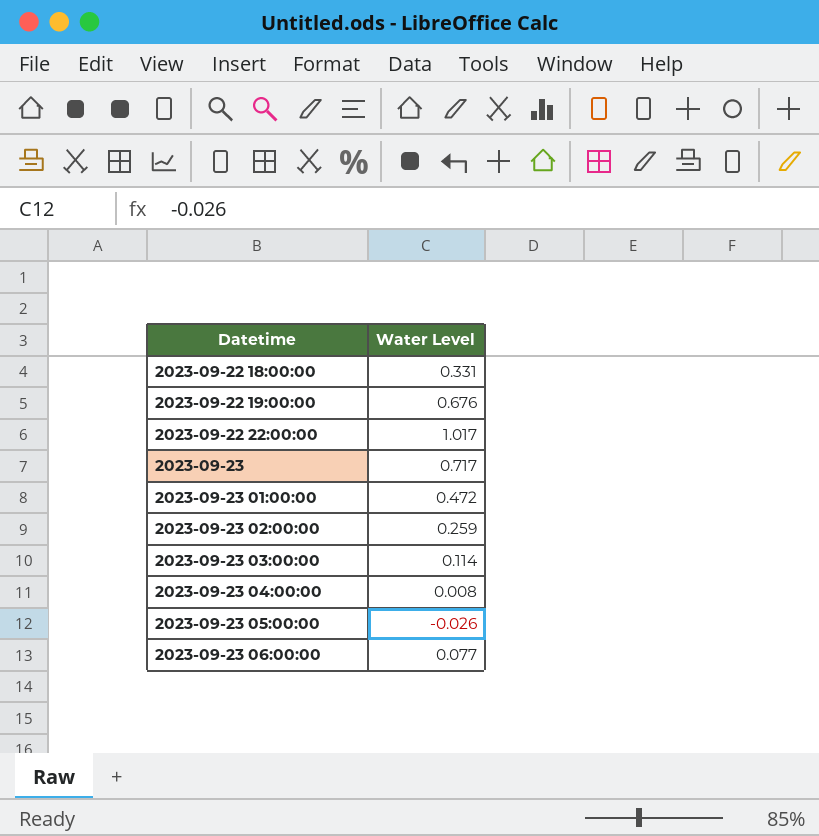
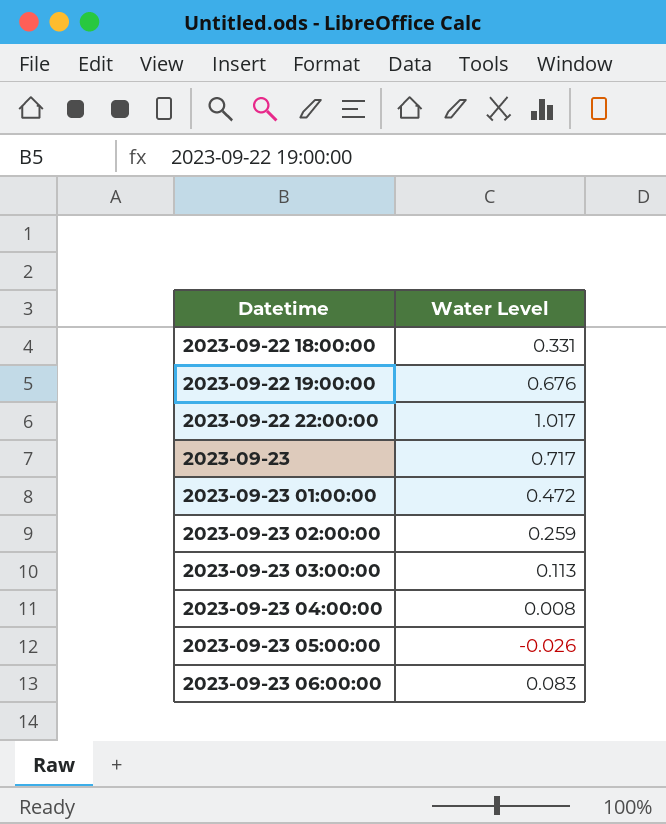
2023-09-23 03:00:00 | Water Level: 0.114 -> 0.113
2023-09-23 06:00:00 | Water Level: 0.077 -> 0.083

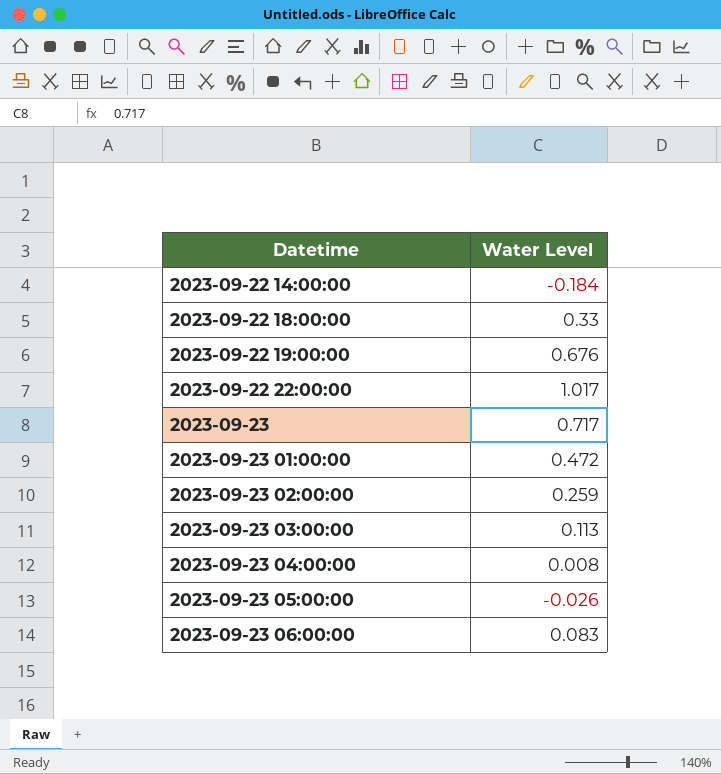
row 2023-09-22 14:00:00: none -> -0.184
2023-09-22 18:00:00 | Water Level: 0.331 -> 0.33

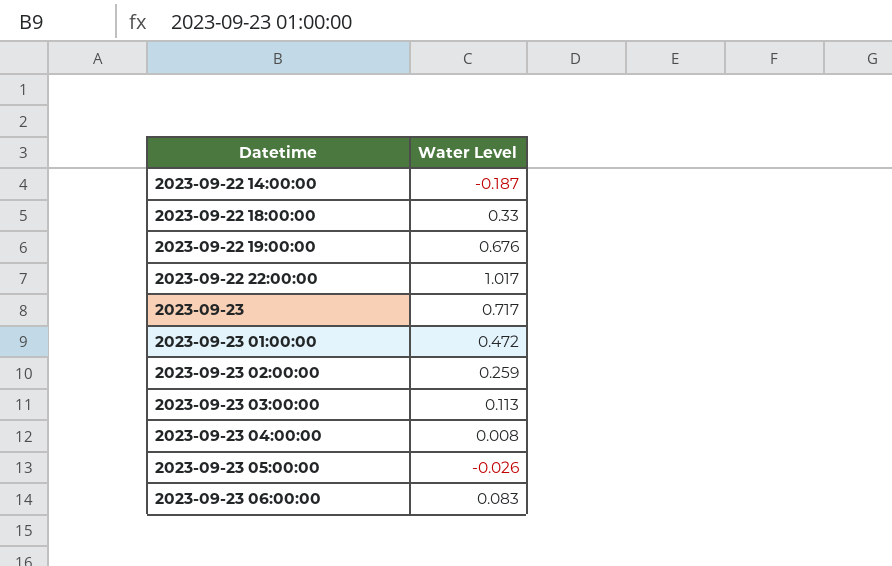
2023-09-22 14:00:00 | Water Level: -0.184 -> -0.187

